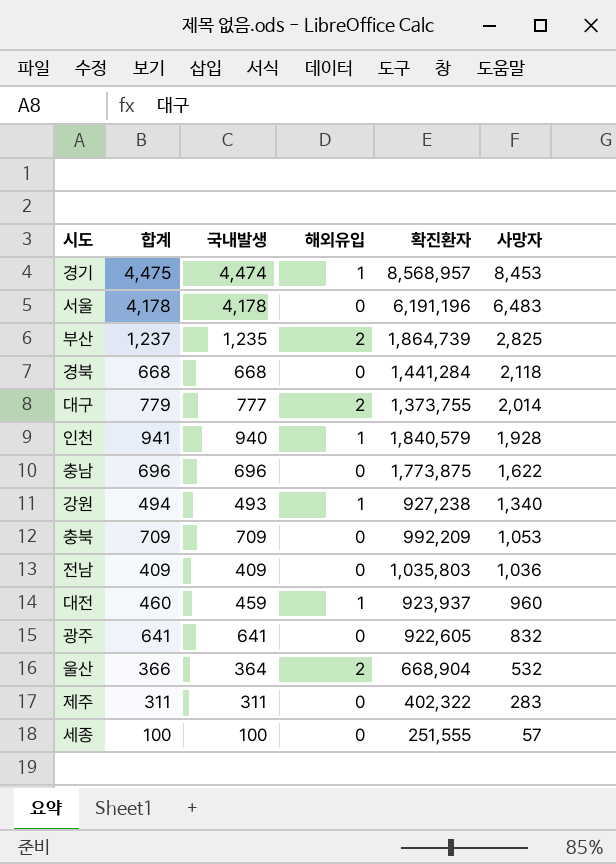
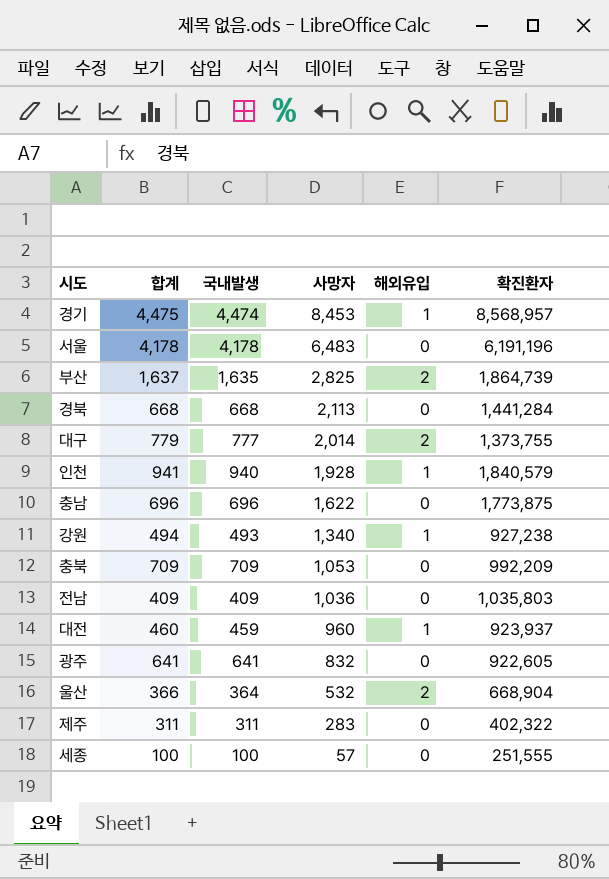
column 사망자 | position: 6 -> 4
부산 | 합계: 1,237 -> 1,637
부산 | 국내발생: 1,235 -> 1,635
경북 | 사망자: 2,118 -> 2,113

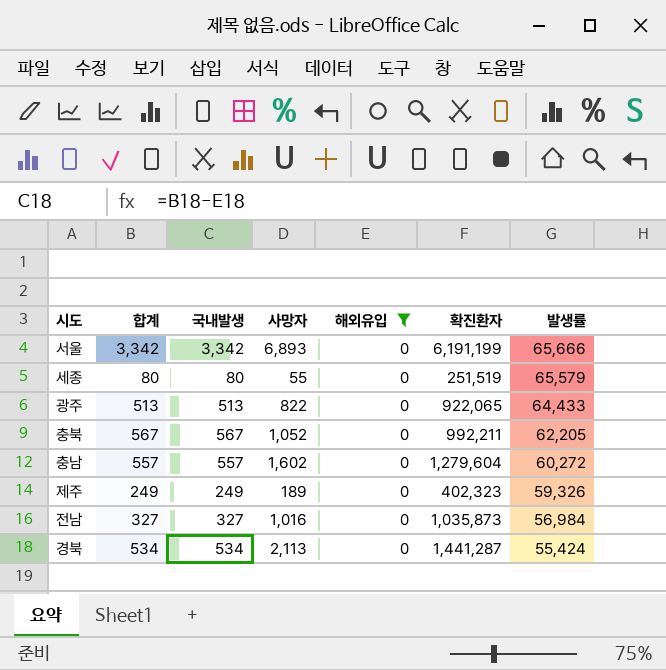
filter: none -> 해외유입 = 0
row order: 사망자 descending -> 발생률 descending
column 발생률 | position: none -> 7
서울 | 합계: 4,178 -> 3,342
서울 | 국내발생: 4,178 -> 3,342
서울 | 사망자: 6,483 -> 6,893
서울 | 확진환자: 6,191,196 -> 6,191,199
세종 | 합계: 100 -> 80
세종 | 국내발생: 100 -> 80
세종 | 사망자: 57 -> 55
세종 | 확진환자: 251,555 -> 251,519
광주 | 합계: 641 -> 513
광주 | 국내발생: 641 -> 513
광주 | 사망자: 832 -> 822
광주 | 확진환자: 922,605 -> 922,065
충북 | 합계: 709 -> 567
충북 | 국내발생: 709 -> 567
충북 | 사망자: 1,053 -> 1,052
충북 | 확진환자: 992,209 -> 992,211
충남 | 합계: 696 -> 557
충남 | 국내발생: 696 -> 557
충남 | 사망자: 1,622 -> 1,602
충남 | 확진환자: 1,773,875 -> 1,279,604
제주 | 합계: 311 -> 249
제주 | 국내발생: 311 -> 249
제주 | 사망자: 283 -> 189
제주 | 확진환자: 402,322 -> 402,323
전남 | 합계: 409 -> 327
전남 | 국내발생: 409 -> 327
전남 | 사망자: 1,036 -> 1,016
전남 | 확진환자: 1,035,803 -> 1,035,873
경북 | 합계: 668 -> 534
경북 | 국내발생: 668 -> 534
경북 | 확진환자: 1,441,284 -> 1,441,287

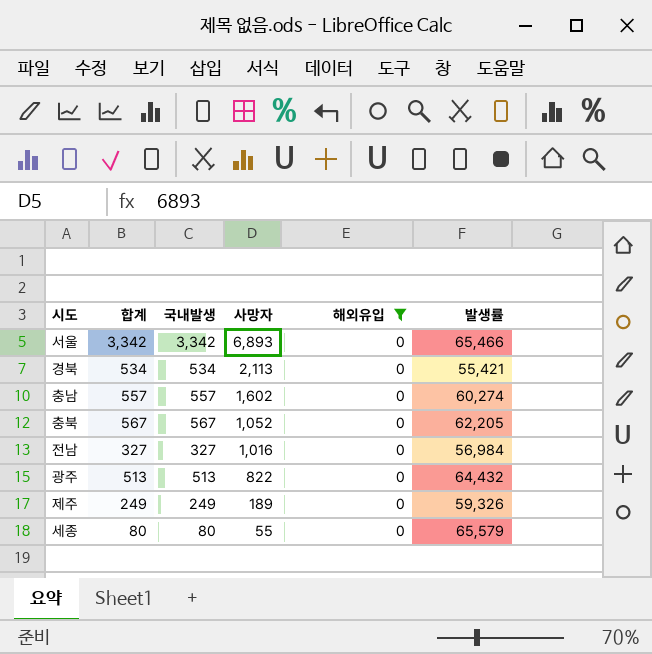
row order: 발생률 descending -> 사망자 descending
column 확진환자 | position: 6 -> none
서울 | 발생률: 65,666 -> 65,466
경북 | 발생률: 55,424 -> 55,421
충남 | 발생률: 60,272 -> 60,274
광주 | 발생률: 64,433 -> 64,432

